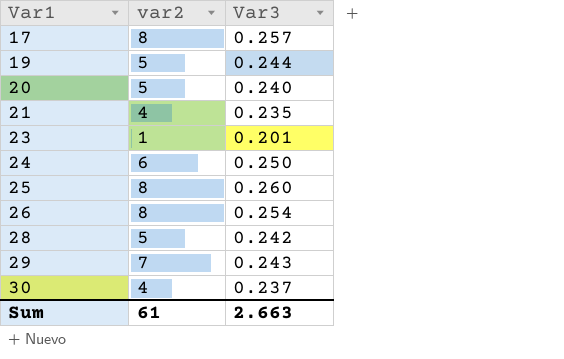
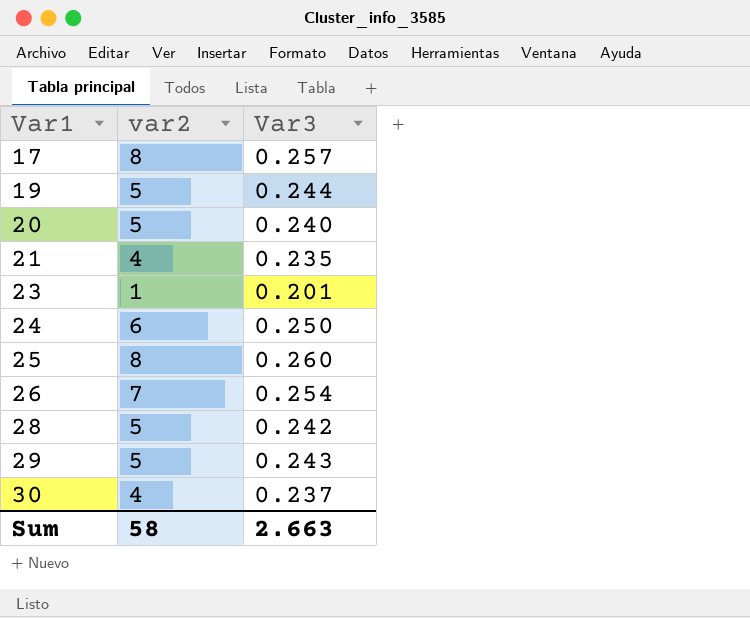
26 | var2: 8 -> 7
29 | var2: 7 -> 5
Sum | var2: 61 -> 58

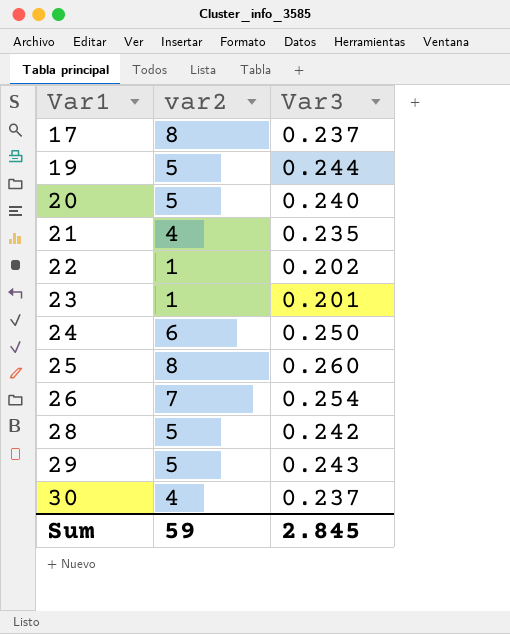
17 | Var3: 0.257 -> 0.237
row 22: none -> 1 | 0.202
Sum | var2: 58 -> 59
Sum | Var3: 2.663 -> 2.845

